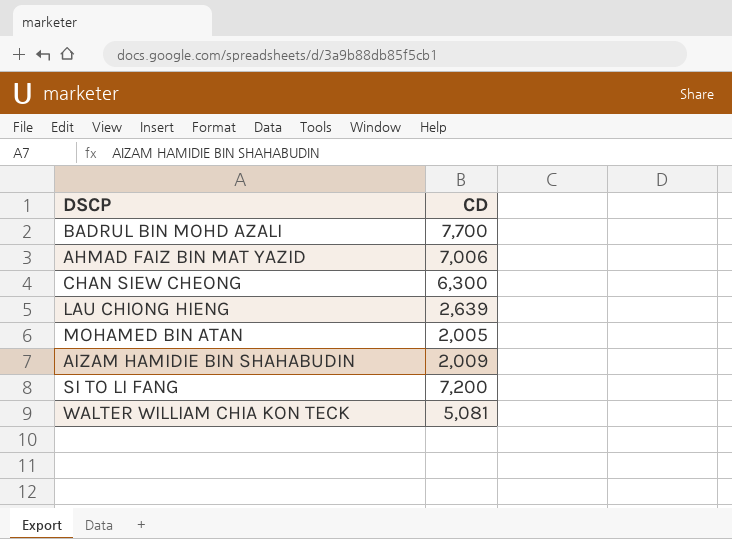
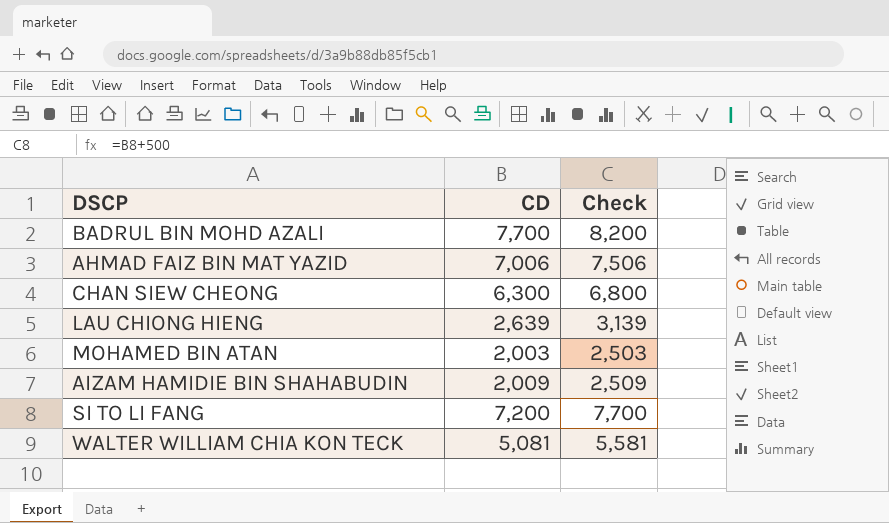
column Check | formula: none -> [CD] + 500
MOHAMED BIN ATAN | CD: 2,005 -> 2,003

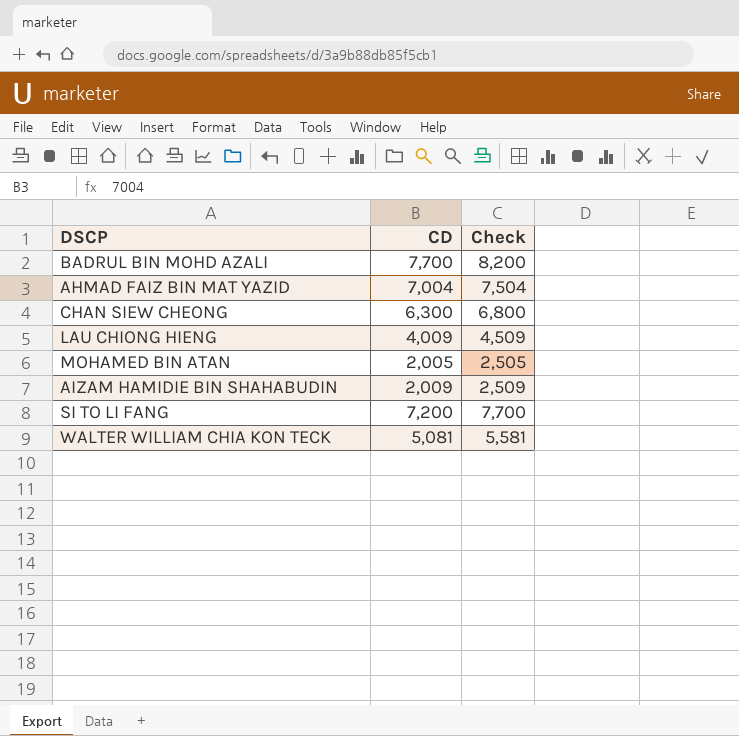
AHMAD FAIZ BIN MAT YAZID | CD: 7,006 -> 7,004
AHMAD FAIZ BIN MAT YAZID | Check: 7,506 -> 7,504
LAU CHIONG HIENG | CD: 2,639 -> 4,009
LAU CHIONG HIENG | Check: 3,139 -> 4,509
MOHAMED BIN ATAN | CD: 2,003 -> 2,005
MOHAMED BIN ATAN | Check: 2,503 -> 2,505

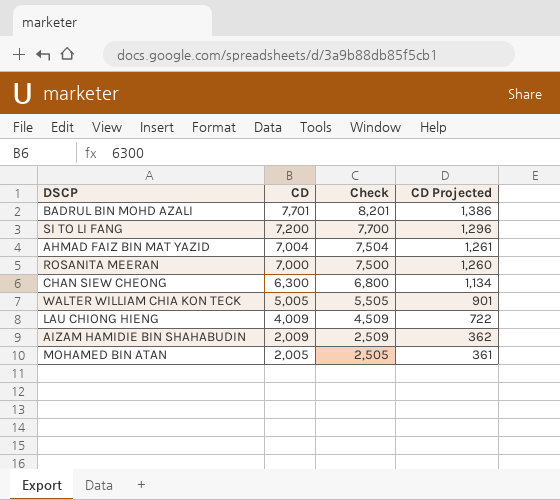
row order: none -> CD descending
column CD Projected | formula: none -> [CD] * 0.18
BADRUL BIN MOHD AZALI | CD: 7,700 -> 7,701
BADRUL BIN MOHD AZALI | Check: 8,200 -> 8,201
row ROSANITA MEERAN: none -> 7,000 | 7,500 | 1,260
WALTER WILLIAM CHIA KON TECK | CD: 5,081 -> 5,005
WALTER WILLIAM CHIA KON TECK | Check: 5,581 -> 5,505

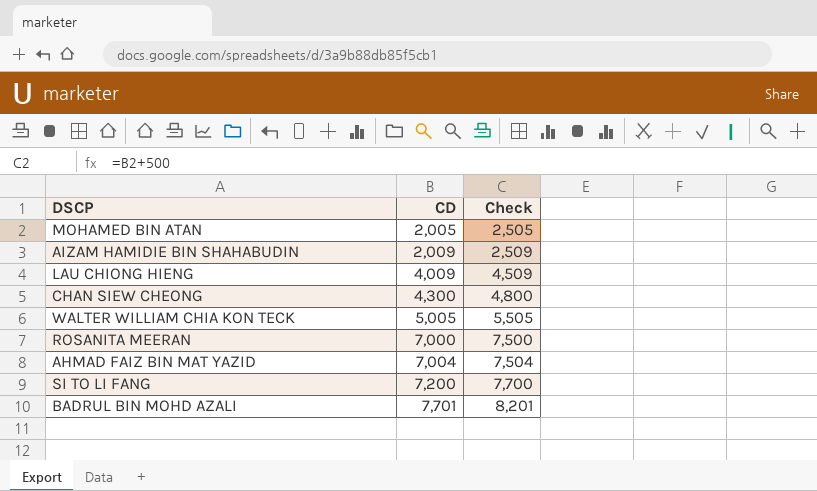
row order: CD descending -> CD ascending
column CD Projected | formula: [CD] * 0.18 -> none
CHAN SIEW CHEONG | CD: 6,300 -> 4,300
CHAN SIEW CHEONG | Check: 6,800 -> 4,800

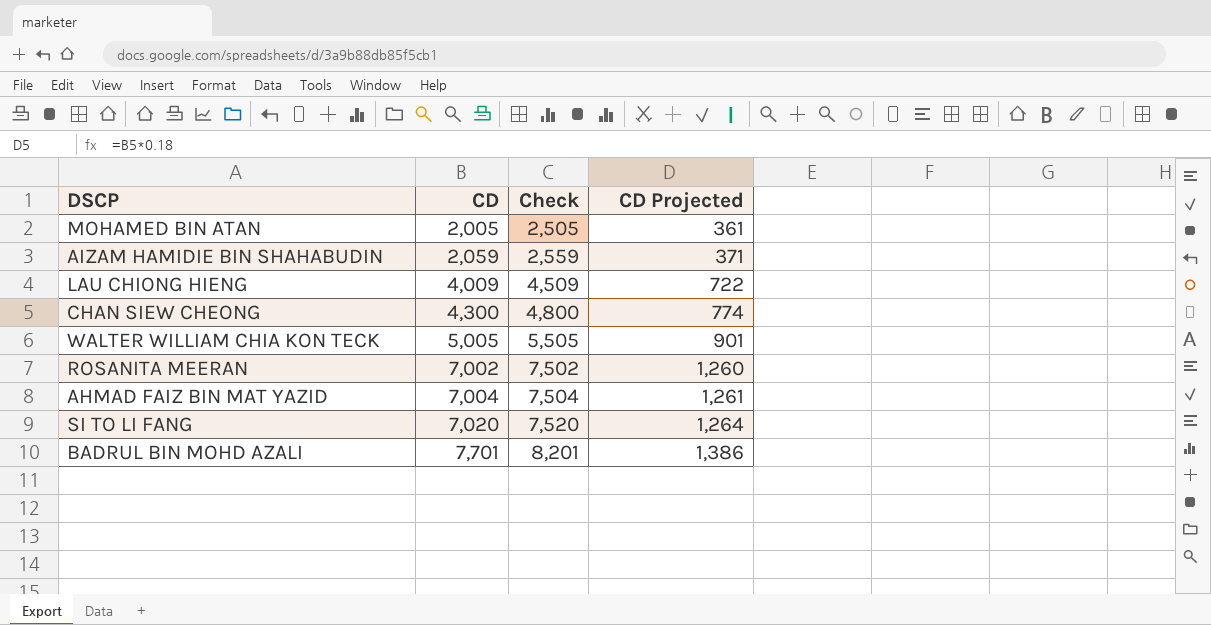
column CD Projected | formula: none -> [CD] * 0.18
AIZAM HAMIDIE BIN SHAHABUDIN | CD: 2,009 -> 2,059
AIZAM HAMIDIE BIN SHAHABUDIN | Check: 2,509 -> 2,559
ROSANITA MEERAN | CD: 7,000 -> 7,002
ROSANITA MEERAN | Check: 7,500 -> 7,502
SI TO LI FANG | CD: 7,200 -> 7,020
SI TO LI FANG | Check: 7,700 -> 7,520

